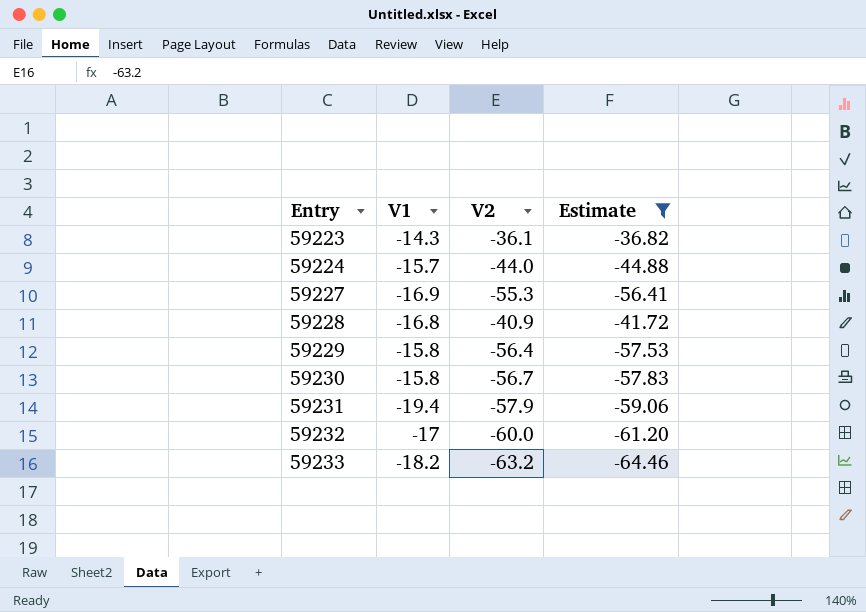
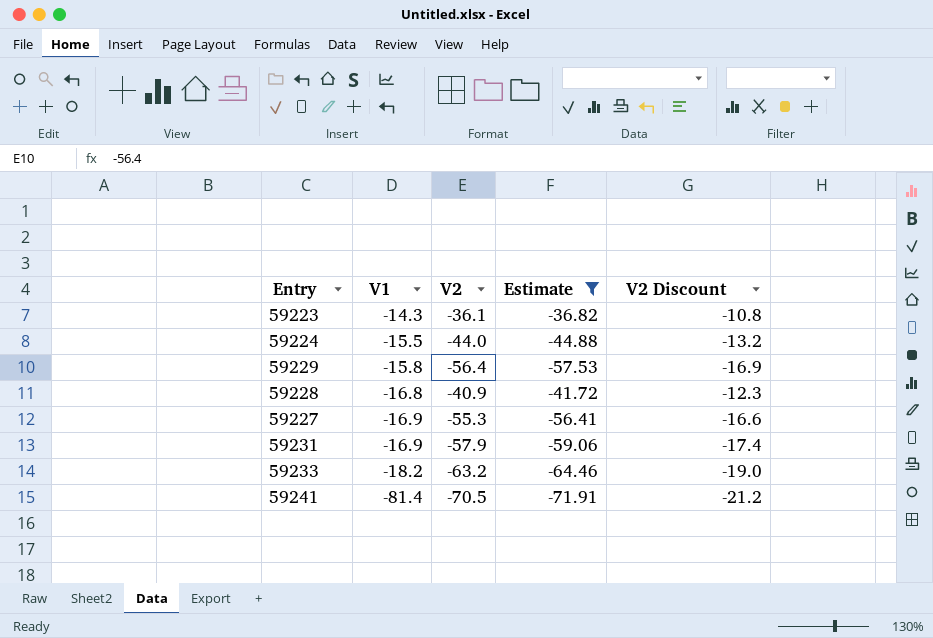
row order: Entry ascending -> V1 descending
column V2 Discount | formula: none -> [V2] * 0.3
row 59230: -15.8 | -56.7 | -57.83 -> none
row 59232: -17 | -60.0 | -61.20 -> none
59224 | V1: -15.7 -> -15.5
59231 | V1: -19.4 -> -16.9
row 59241: none -> -81.4 | -70.5 | -71.91 | -21.2

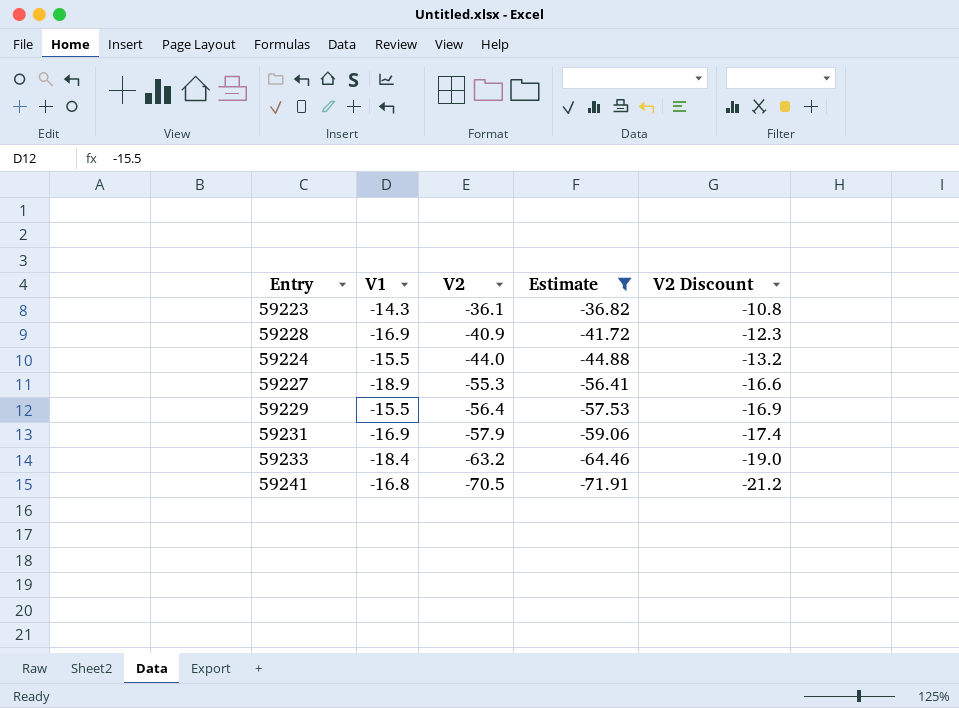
row order: V1 descending -> V2 descending
59228 | V1: -16.8 -> -16.9
59227 | V1: -16.9 -> -18.9
59229 | V1: -15.8 -> -15.5
59233 | V1: -18.2 -> -18.4
59241 | V1: -81.4 -> -16.8

